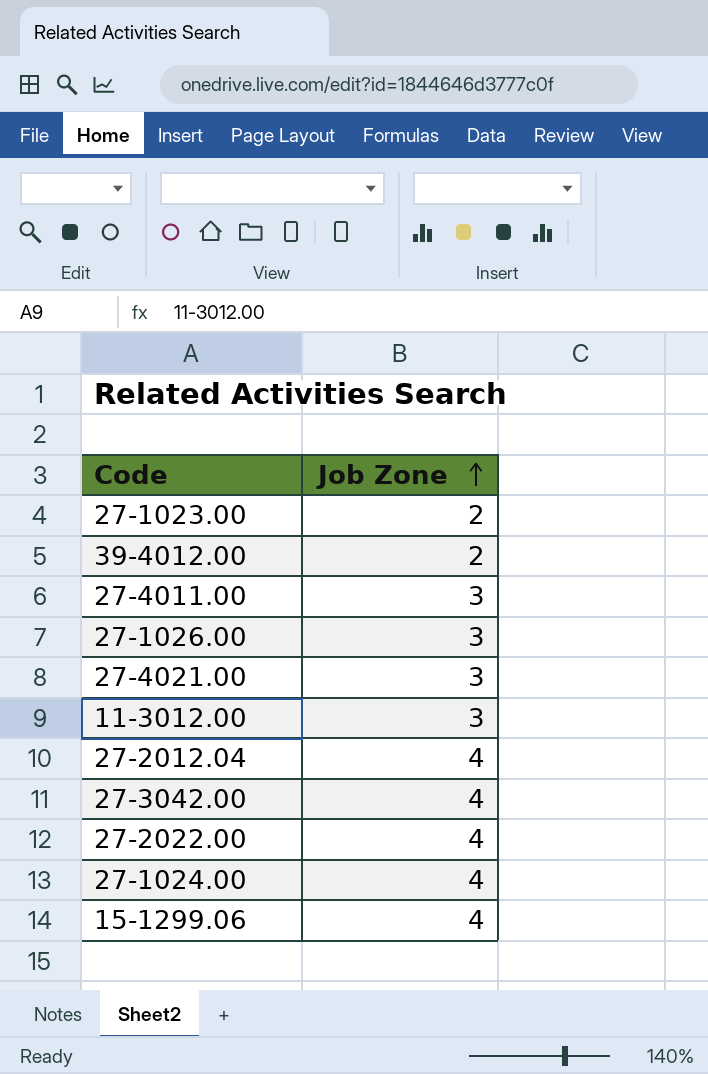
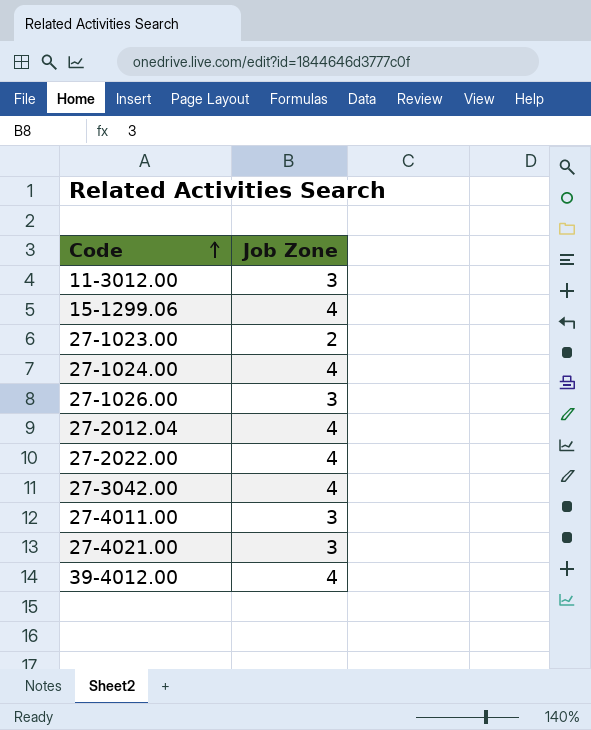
row order: Job Zone ascending -> Code ascending
39-4012.00 | Job Zone: 2 -> 4

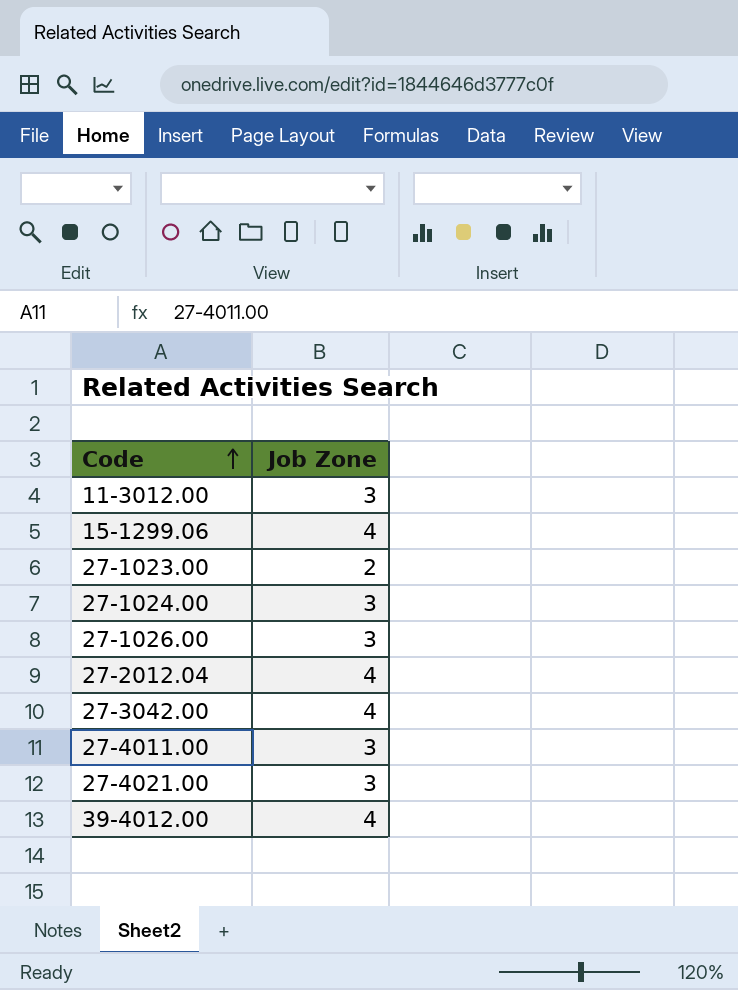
row 27-2022.00: 4 -> none
27-1024.00 | Job Zone: 4 -> 3

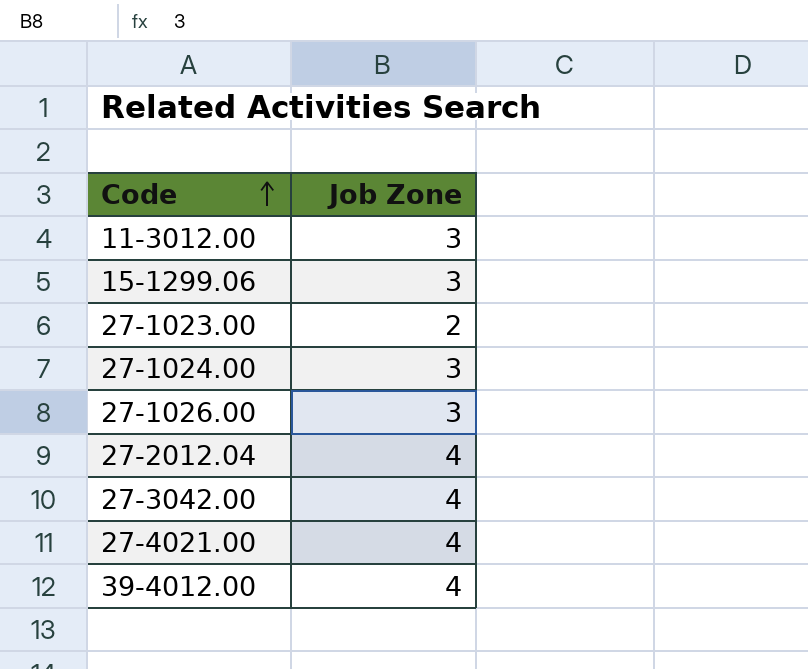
row 27-4011.00: 3 -> none
15-1299.06 | Job Zone: 4 -> 3
27-4021.00 | Job Zone: 3 -> 4

